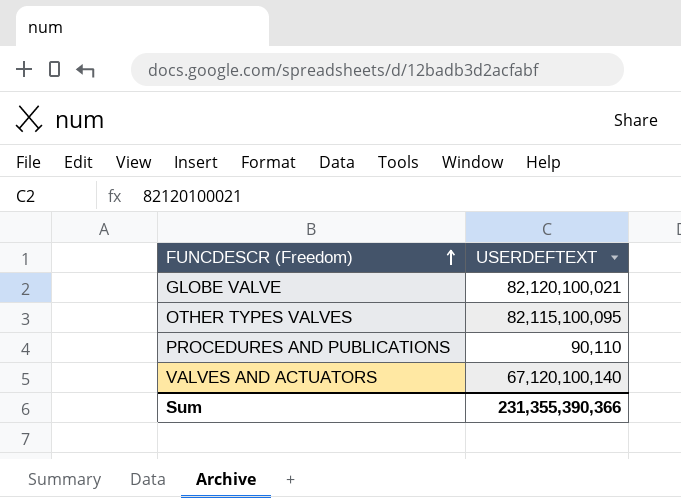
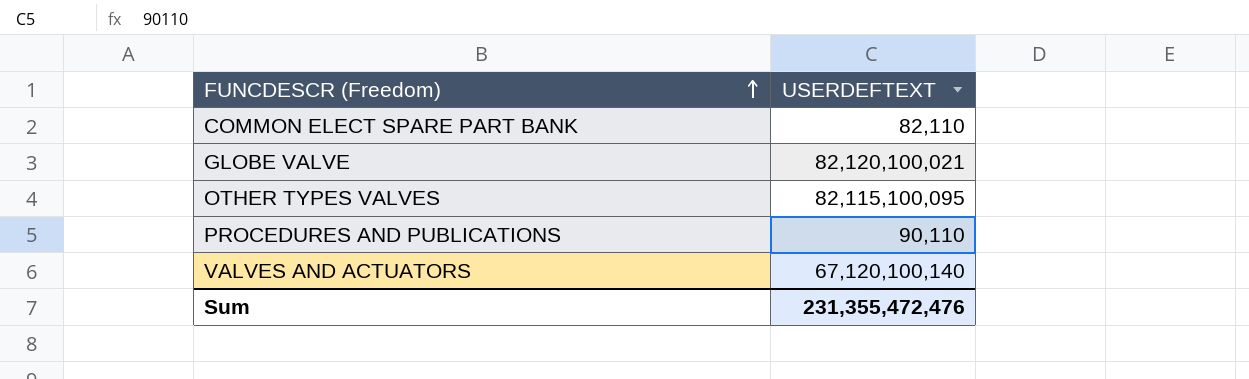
row COMMON ELECT SPARE PART BANK: none -> 82,110
Sum | USERDEFTEXT: 231,355,390,366 -> 231,355,472,476

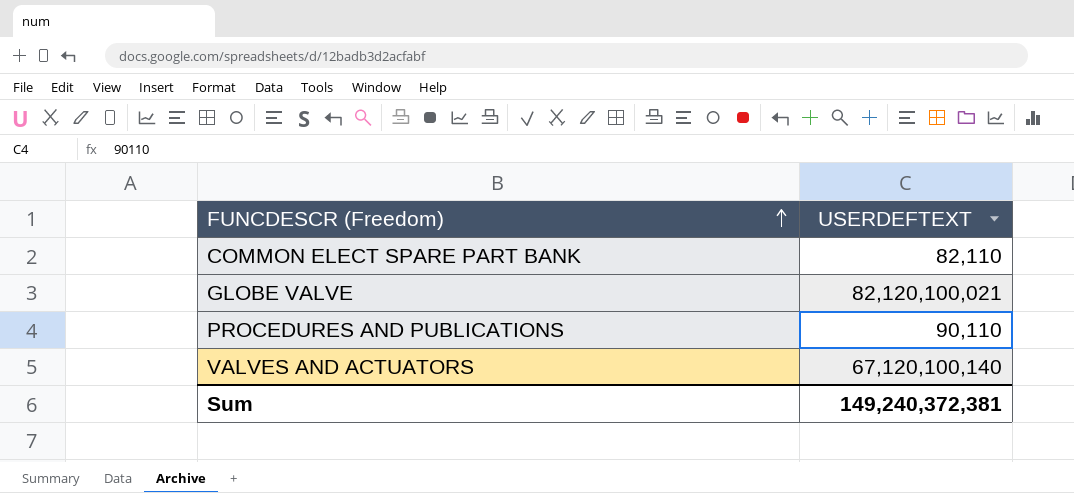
row OTHER TYPES VALVES: 82,115,100,095 -> none
Sum | USERDEFTEXT: 231,355,472,476 -> 149,240,372,381

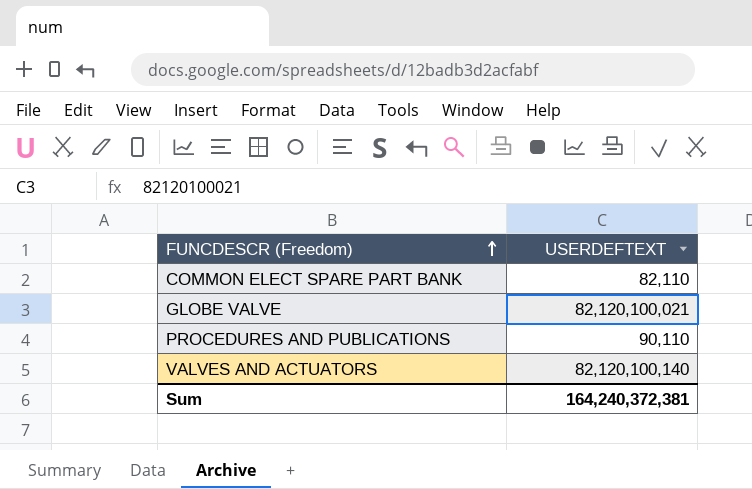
VALVES AND ACTUATORS | USERDEFTEXT: 67,120,100,140 -> 82,120,100,140
Sum | USERDEFTEXT: 149,240,372,381 -> 164,240,372,381

